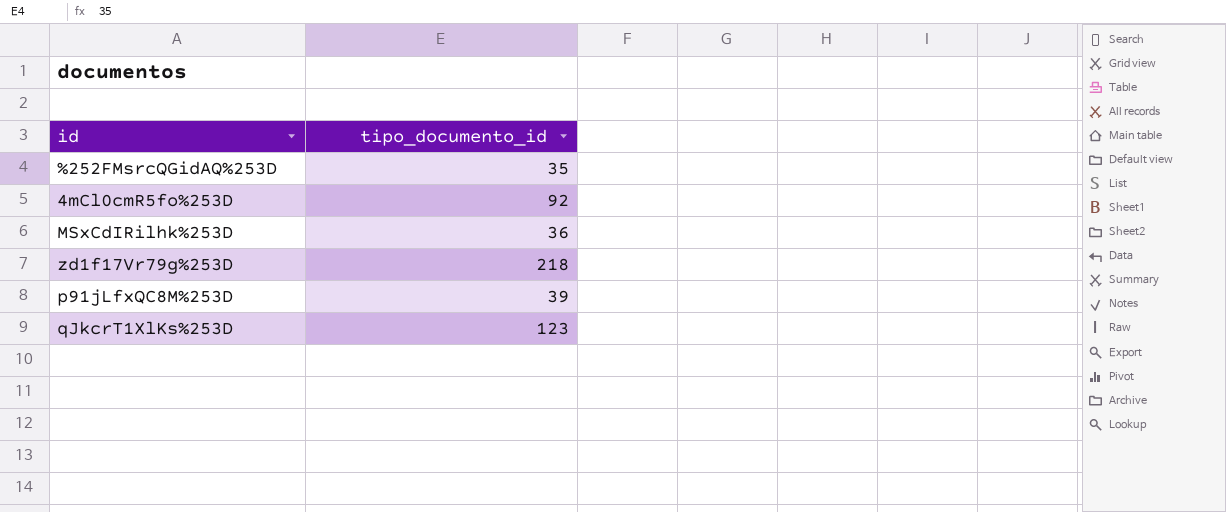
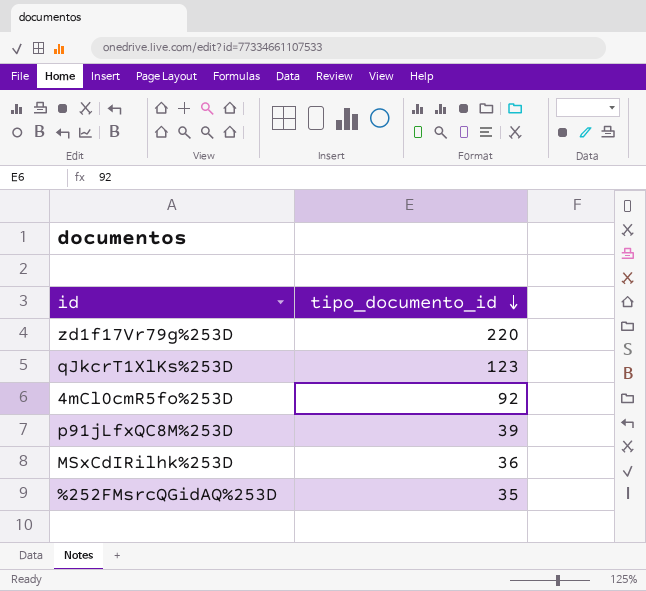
row order: none -> tipo_documento_id descending
zd1f17Vr79g%253D | tipo_documento_id: 218 -> 220

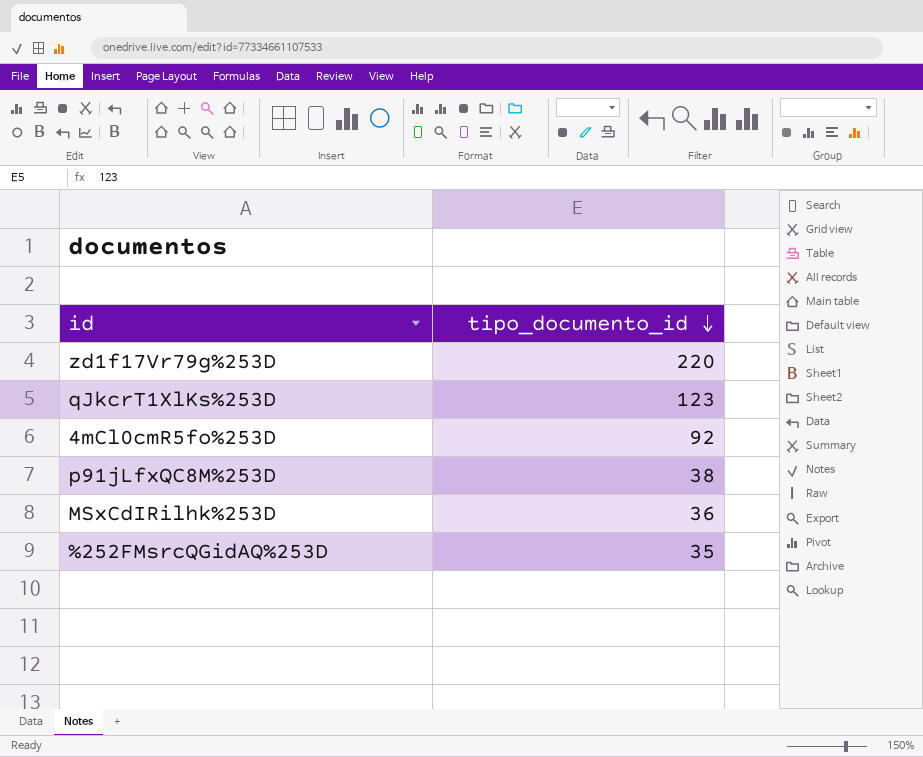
p91jLfxQC8M%253D | tipo_documento_id: 39 -> 38

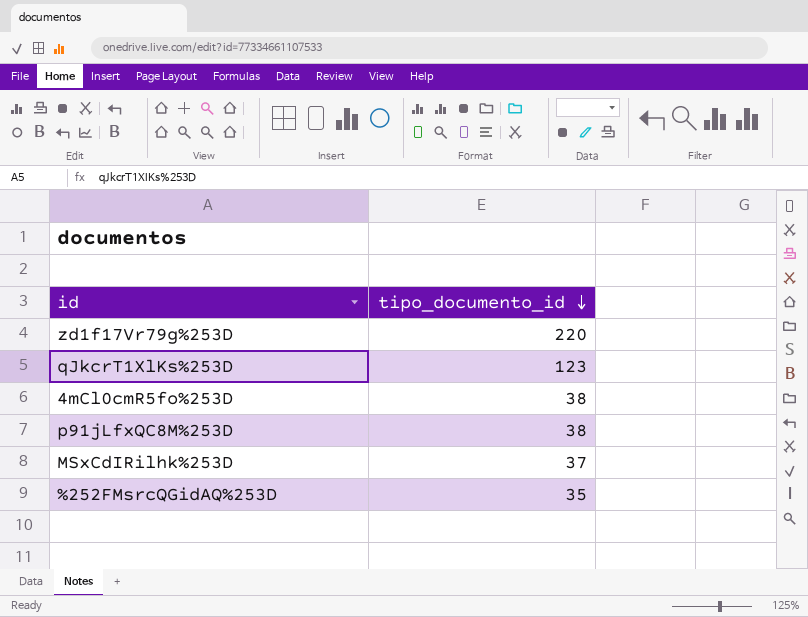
4mCl0cmR5fo%253D | tipo_documento_id: 92 -> 38
MSxCdIRilhk%253D | tipo_documento_id: 36 -> 37

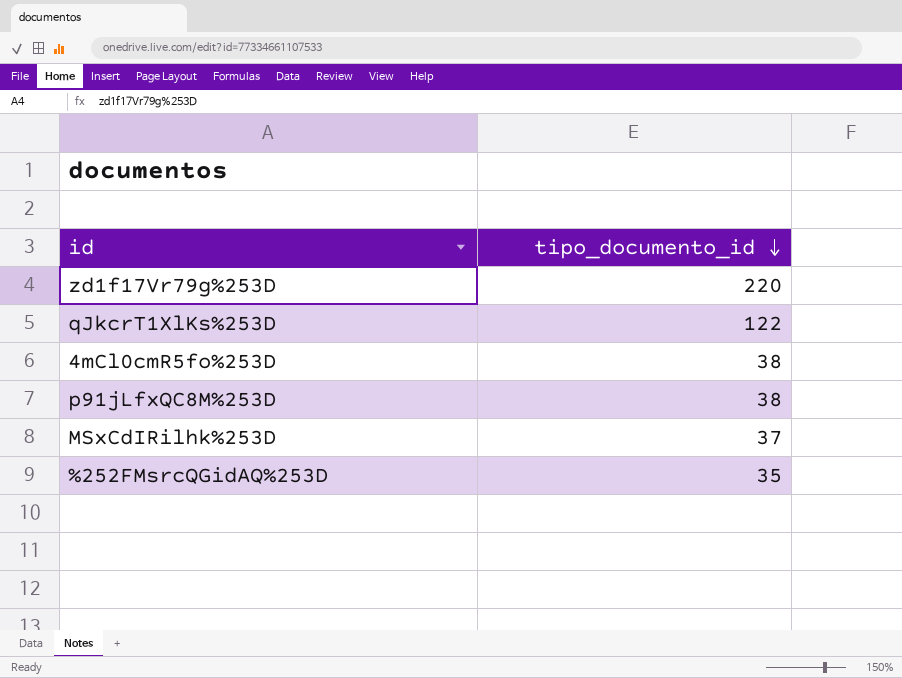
qJkcrT1XlKs%253D | tipo_documento_id: 123 -> 122

